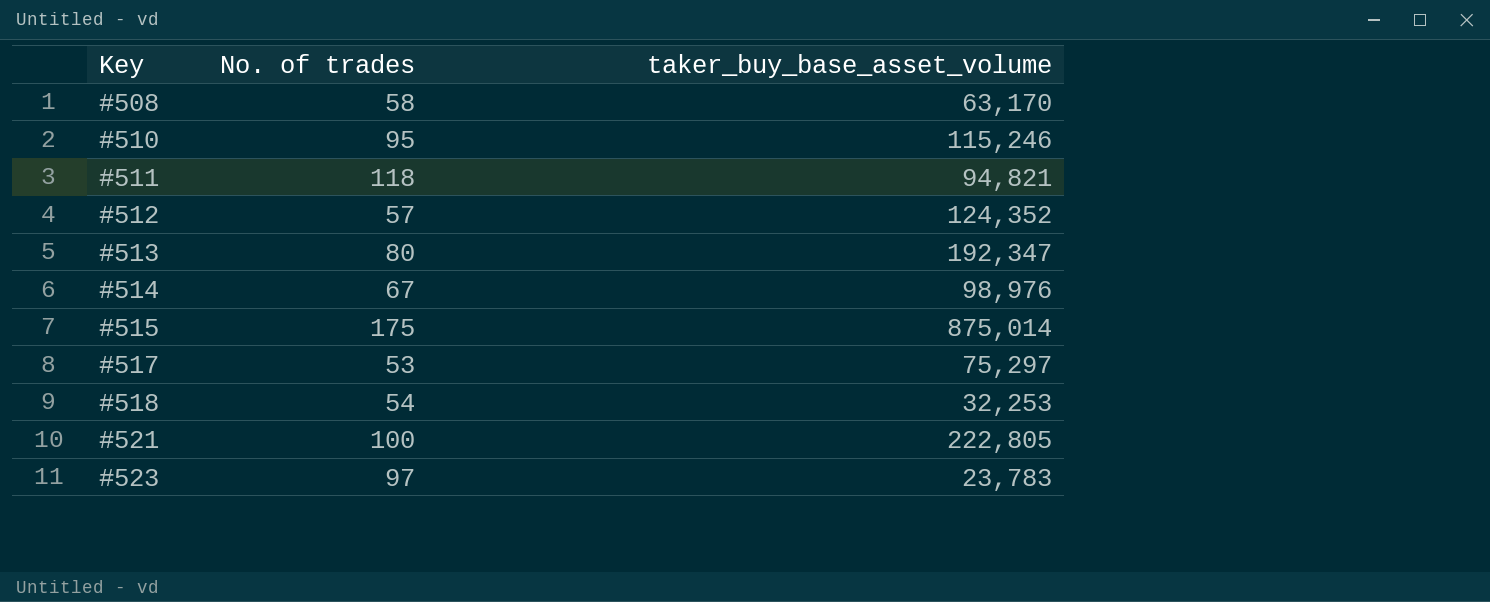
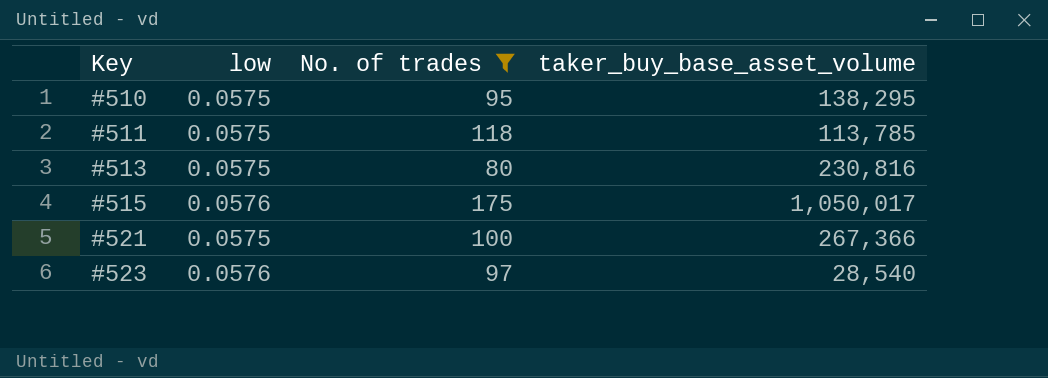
filter: none -> No. of trades >= 80
column low | position: none -> 2
#510 | taker_buy_base_asset_volume: 115,246 -> 138,295
#511 | taker_buy_base_asset_volume: 94,821 -> 113,785
#513 | taker_buy_base_asset_volume: 192,347 -> 230,816
#515 | taker_buy_base_asset_volume: 875,014 -> 1,050,017
#521 | taker_buy_base_asset_volume: 222,805 -> 267,366
#523 | taker_buy_base_asset_volume: 23,783 -> 28,540

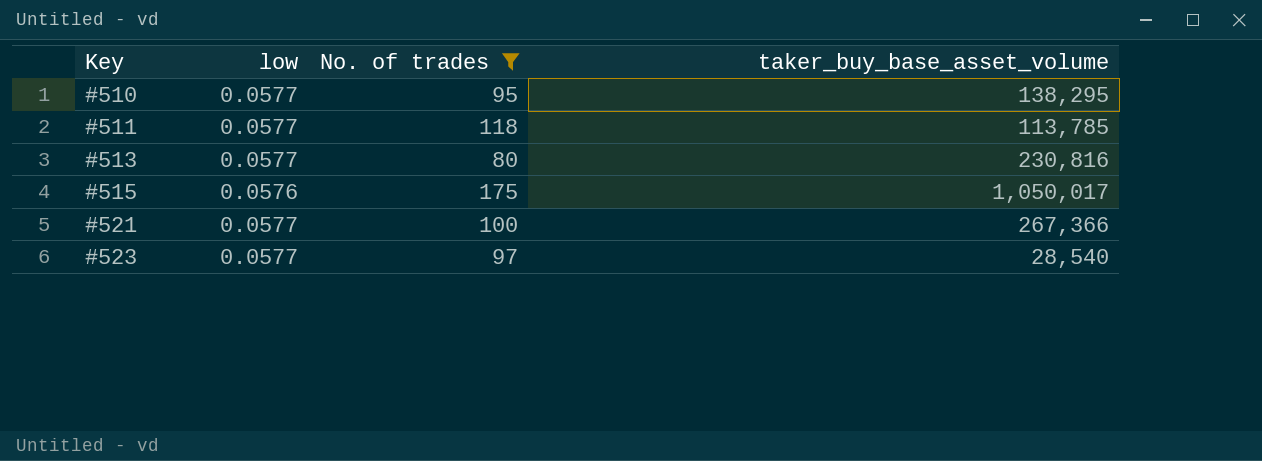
#510 | low: 0.0575 -> 0.0577
#511 | low: 0.0575 -> 0.0577
#513 | low: 0.0575 -> 0.0577
#521 | low: 0.0575 -> 0.0577
#523 | low: 0.0576 -> 0.0577

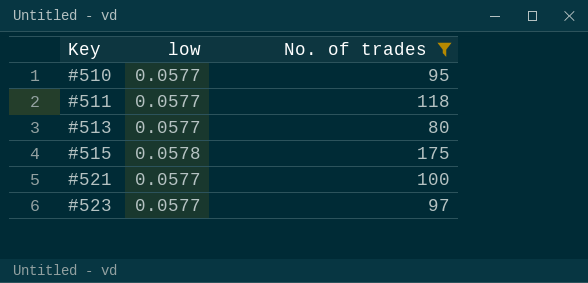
column taker_buy_base_asset_volume | position: 4 -> none
#515 | low: 0.0576 -> 0.0578

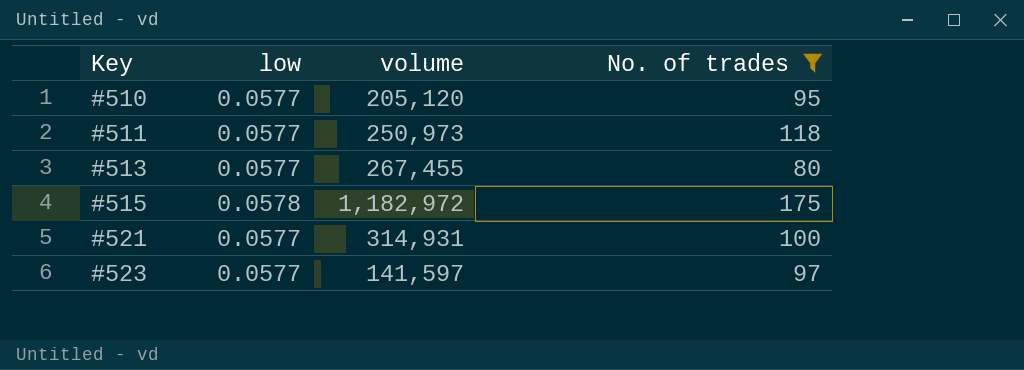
column volume | position: none -> 3

